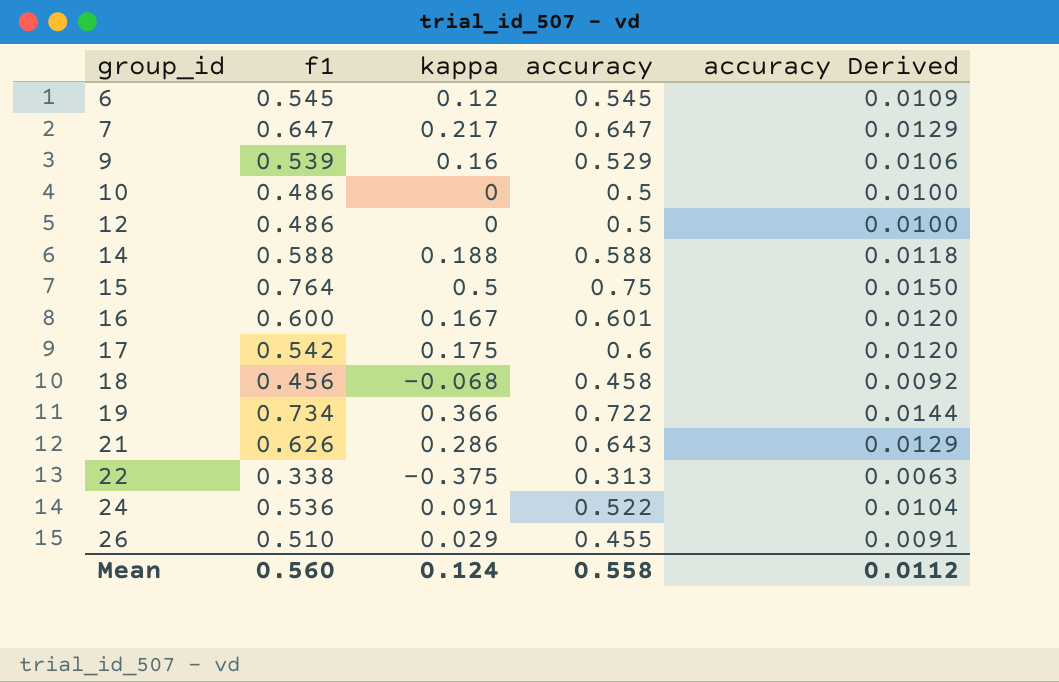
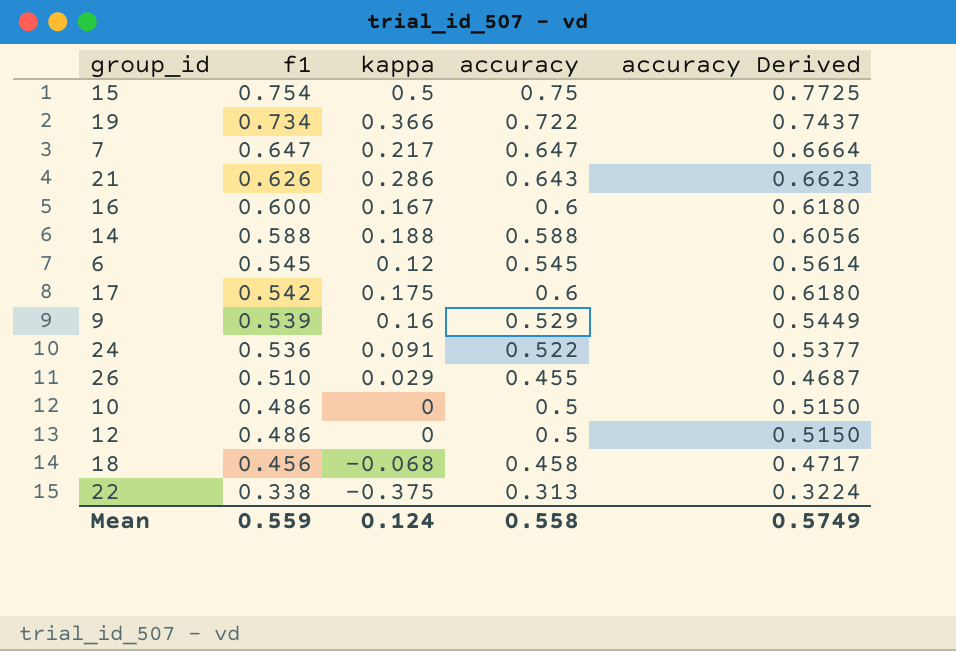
row order: group_id ascending -> f1 descending
column accuracy Derived | formula: [accuracy] * 0.02 -> [accuracy] * 1.03
15 | f1: 0.764 -> 0.754
16 | accuracy: 0.601 -> 0.6
Mean | f1: 0.560 -> 0.559
Mean | accuracy Derived: 0.0112 -> 0.5749

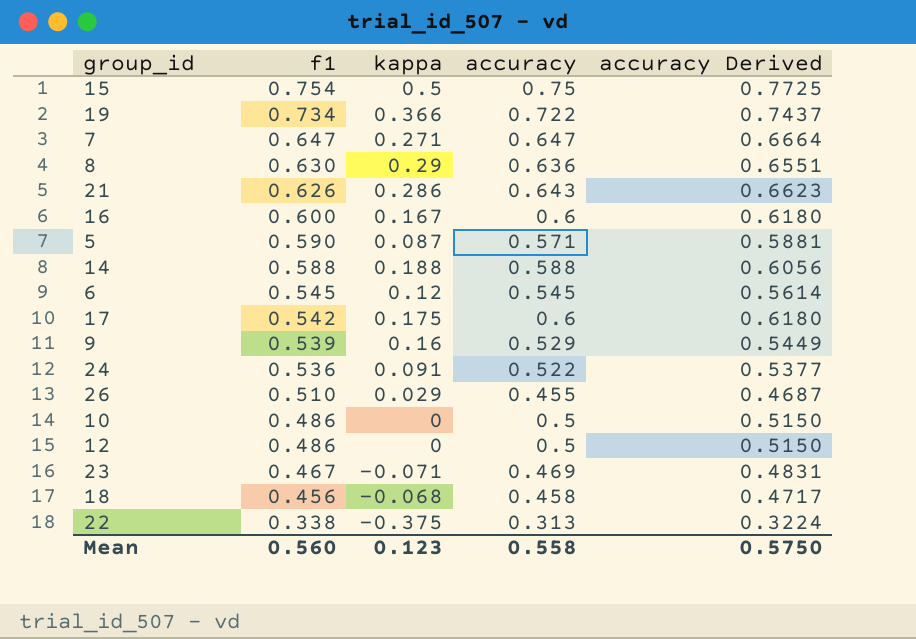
7 | kappa: 0.217 -> 0.271
row 8: none -> 0.630 | 0.29 | 0.636 | 0.6551
row 5: none -> 0.590 | 0.087 | 0.571 | 0.5881
row 23: none -> 0.467 | -0.071 | 0.469 | 0.4831
Mean | f1: 0.559 -> 0.560
Mean | kappa: 0.124 -> 0.123
Mean | accuracy Derived: 0.5749 -> 0.5750

